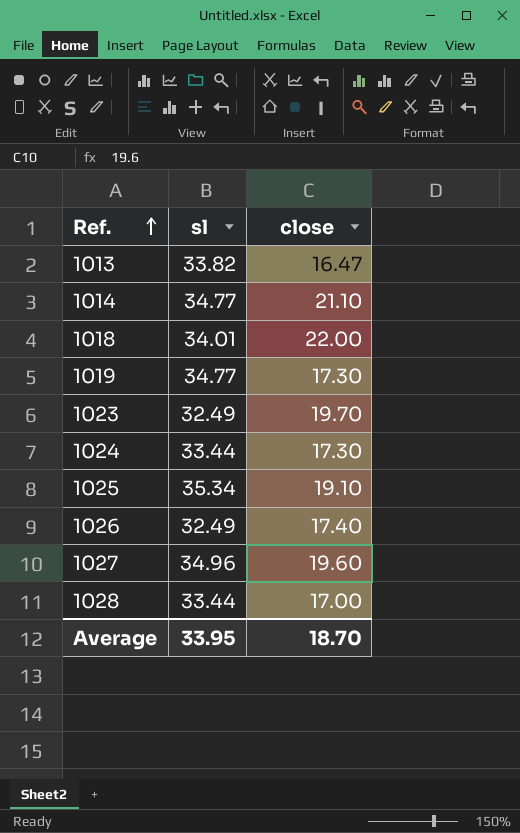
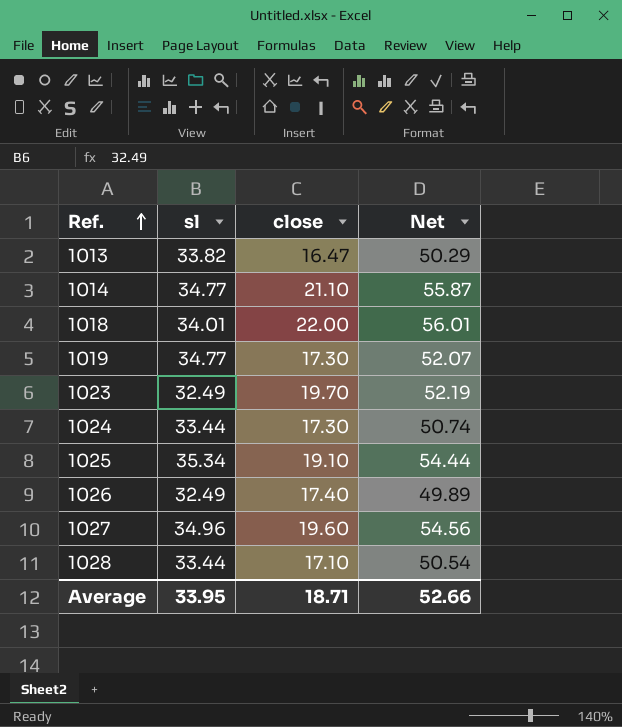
column Net | formula: none -> [sl] + [close]
1028 | close: 17.00 -> 17.10
Average | close: 18.70 -> 18.71

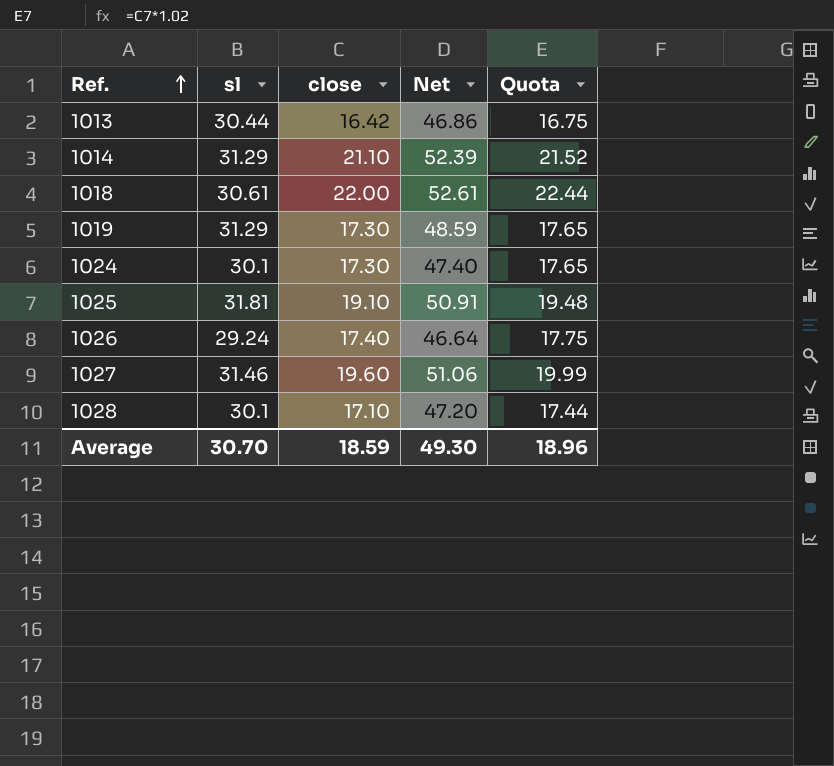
column Quota | formula: none -> [close] * 1.02
row 1023: 32.49 | 19.70 | 52.19 -> none
1013 | sl: 33.82 -> 30.44
1013 | close: 16.47 -> 16.42
1013 | Net: 50.29 -> 46.86
1014 | sl: 34.77 -> 31.29
1014 | Net: 55.87 -> 52.39
1018 | sl: 34.01 -> 30.61
1018 | Net: 56.01 -> 52.61
1019 | sl: 34.77 -> 31.29
1019 | Net: 52.07 -> 48.59
1024 | sl: 33.44 -> 30.1
1024 | Net: 50.74 -> 47.40
1025 | sl: 35.34 -> 31.81
1025 | Net: 54.44 -> 50.91
1026 | sl: 32.49 -> 29.24
1026 | Net: 49.89 -> 46.64
1027 | sl: 34.96 -> 31.46
1027 | Net: 54.56 -> 51.06
1028 | sl: 33.44 -> 30.1
1028 | Net: 50.54 -> 47.20
Average | sl: 33.95 -> 30.70
Average | close: 18.71 -> 18.59
Average | Net: 52.66 -> 49.30

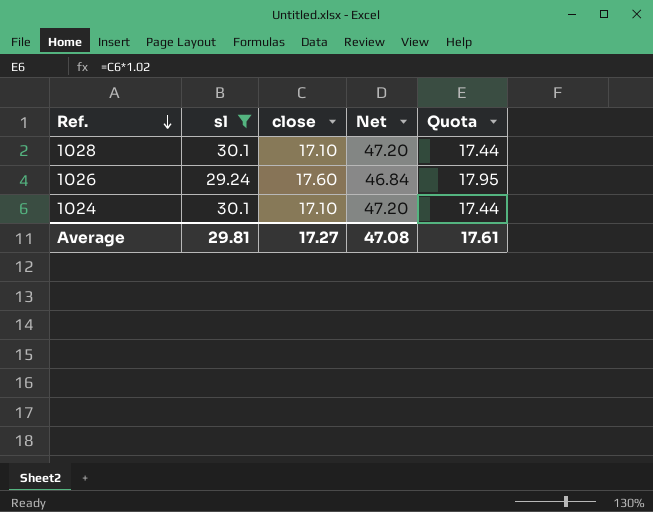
filter: none -> sl <= 30.1
row order: Ref. ascending -> Ref. descending
1026 | close: 17.40 -> 17.60
1026 | Net: 46.64 -> 46.84
1026 | Quota: 17.75 -> 17.95
1024 | close: 17.30 -> 17.10
1024 | Net: 47.40 -> 47.20
1024 | Quota: 17.65 -> 17.44
Average | sl: 30.70 -> 29.81
Average | close: 18.59 -> 17.27
Average | Net: 49.30 -> 47.08
Average | Quota: 18.96 -> 17.61

